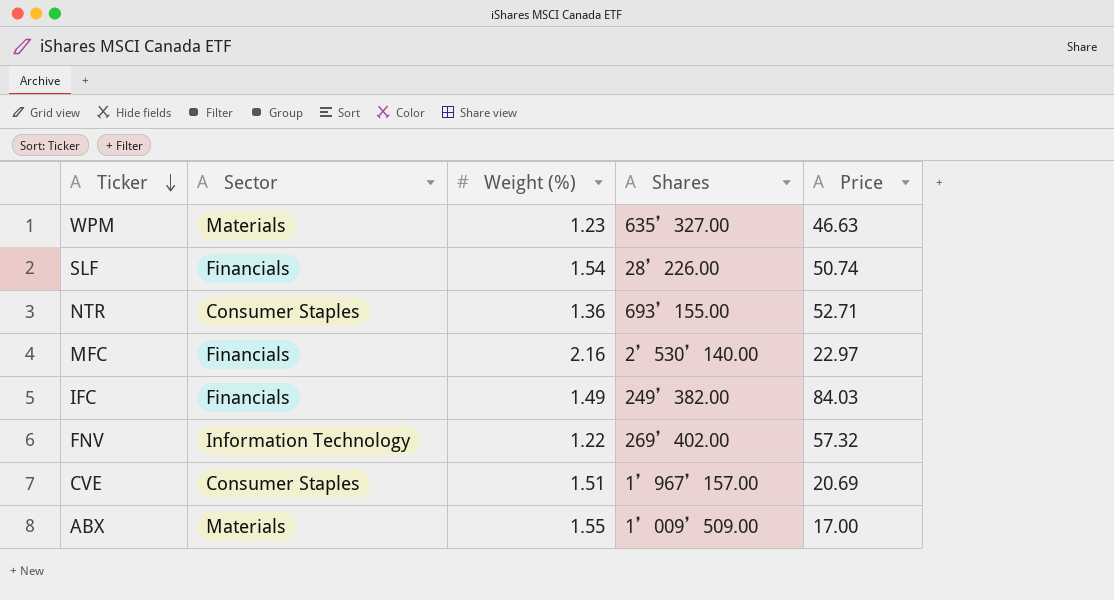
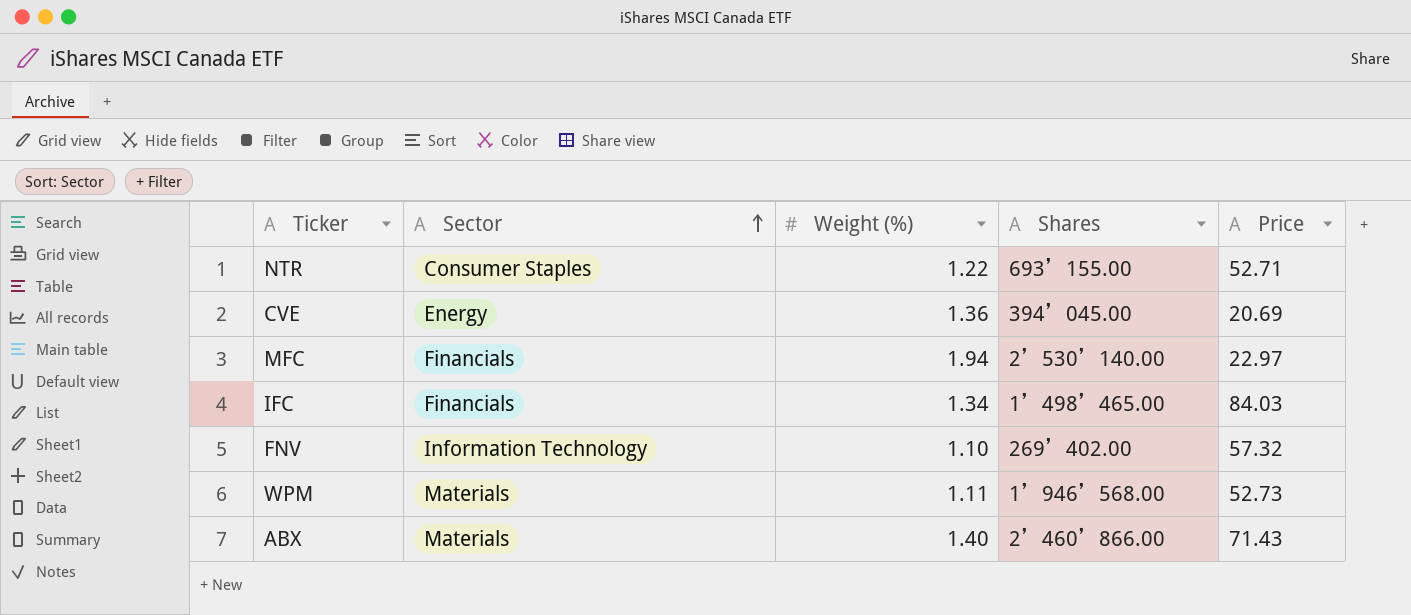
row order: Ticker descending -> Sector ascending
row SLF: Financials | 1.54 | 28’226.00 | 50.74 -> none
NTR | Weight (%): 1.36 -> 1.22
CVE | Sector: Consumer Staples -> Energy
CVE | Weight (%): 1.51 -> 1.36
CVE | Shares: 1’967’157.00 -> 394’045.00
MFC | Weight (%): 2.16 -> 1.94
IFC | Weight (%): 1.49 -> 1.34
IFC | Shares: 249’382.00 -> 1’498’465.00
FNV | Weight (%): 1.22 -> 1.10
WPM | Weight (%): 1.23 -> 1.11
WPM | Shares: 635’327.00 -> 1’946’568.00
WPM | Price: 46.63 -> 52.73
ABX | Weight (%): 1.55 -> 1.40
ABX | Shares: 1’009’509.00 -> 2’460’866.00
ABX | Price: 17.00 -> 71.43

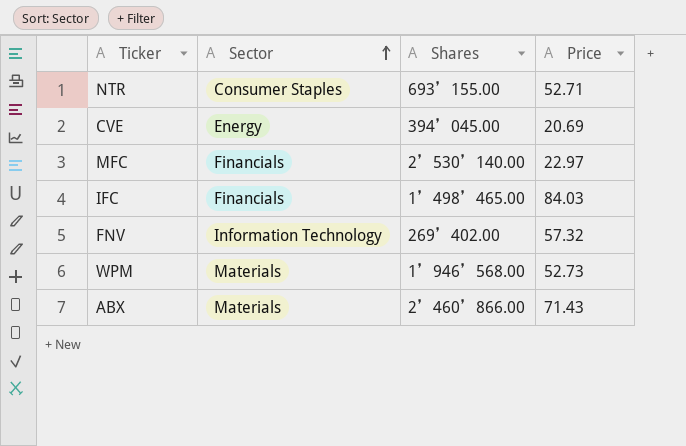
column Weight (%) | position: 3 -> none

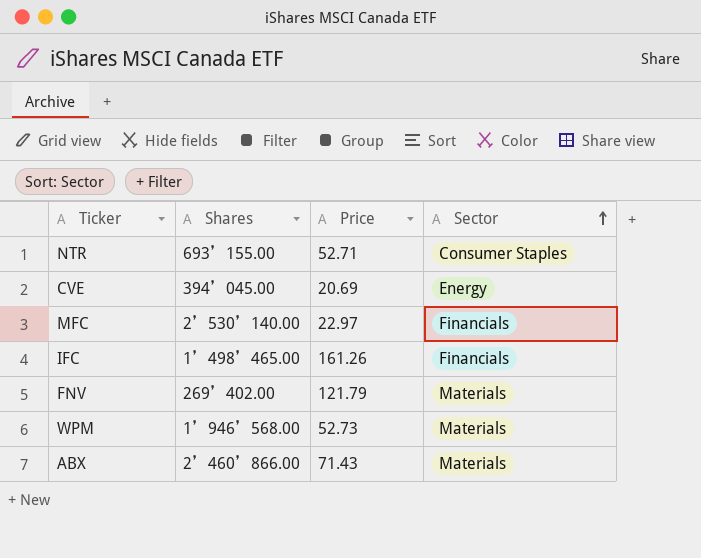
column Sector | position: 2 -> 4
IFC | Price: 84.03 -> 161.26
FNV | Price: 57.32 -> 121.79
FNV | Sector: Information Technology -> Materials

